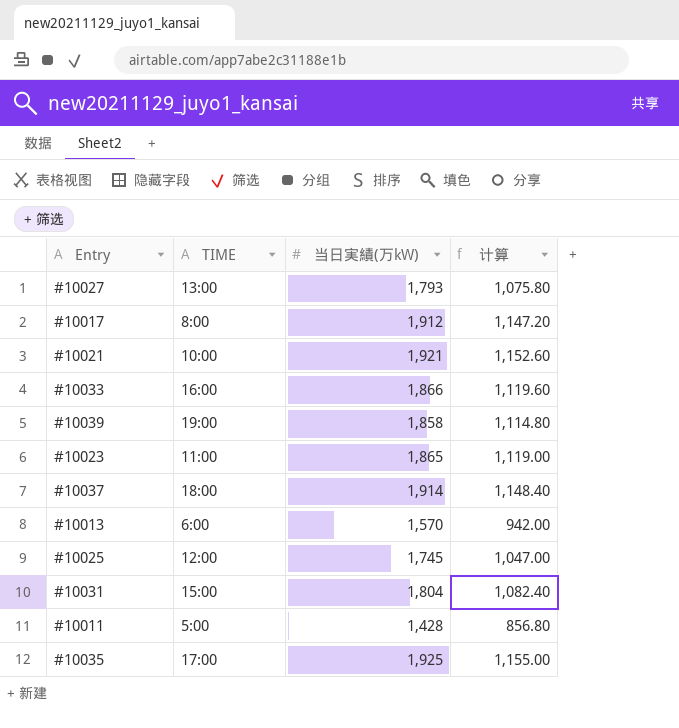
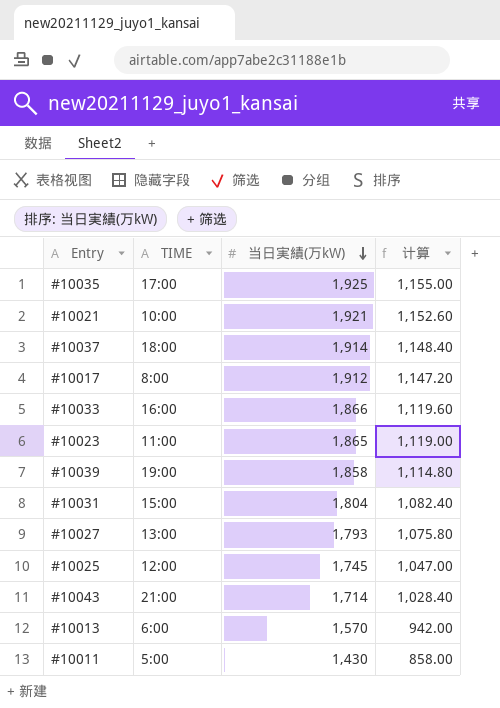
row order: none -> 当日実績(万kW) descending
row #10043: none -> 21:00 | 1,714 | 1,028.40
#10011 | 当日実績(万kW): 1,428 -> 1,430
#10011 | 计算: 856.80 -> 858.00

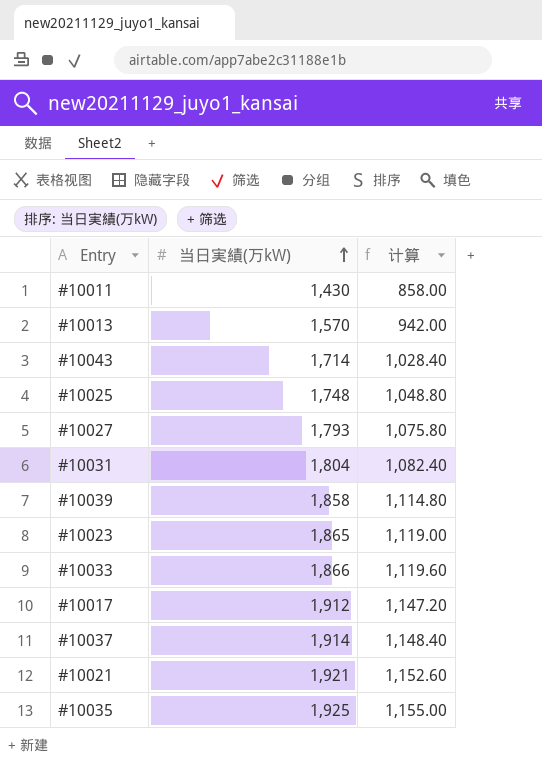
row order: 当日実績(万kW) descending -> 当日実績(万kW) ascending
column TIME | position: 2 -> none
#10025 | 当日実績(万kW): 1,745 -> 1,748
#10025 | 计算: 1,047.00 -> 1,048.80

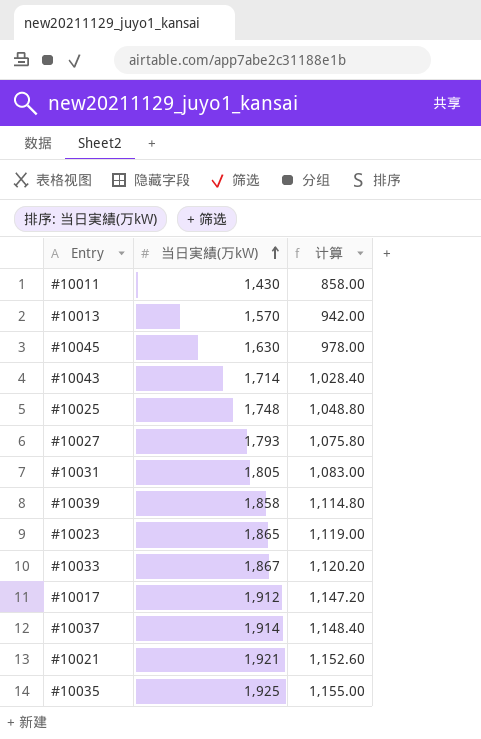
row #10045: none -> 1,630 | 978.00
#10031 | 当日実績(万kW): 1,804 -> 1,805
#10031 | 计算: 1,082.40 -> 1,083.00
#10033 | 当日実績(万kW): 1,866 -> 1,867
#10033 | 计算: 1,119.60 -> 1,120.20

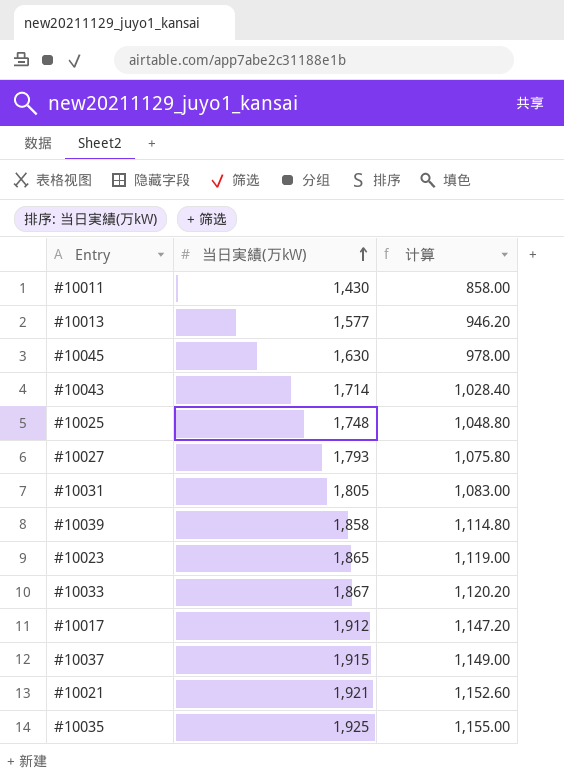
#10013 | 当日実績(万kW): 1,570 -> 1,577
#10013 | 计算: 942.00 -> 946.20
#10037 | 当日実績(万kW): 1,914 -> 1,915
#10037 | 计算: 1,148.40 -> 1,149.00

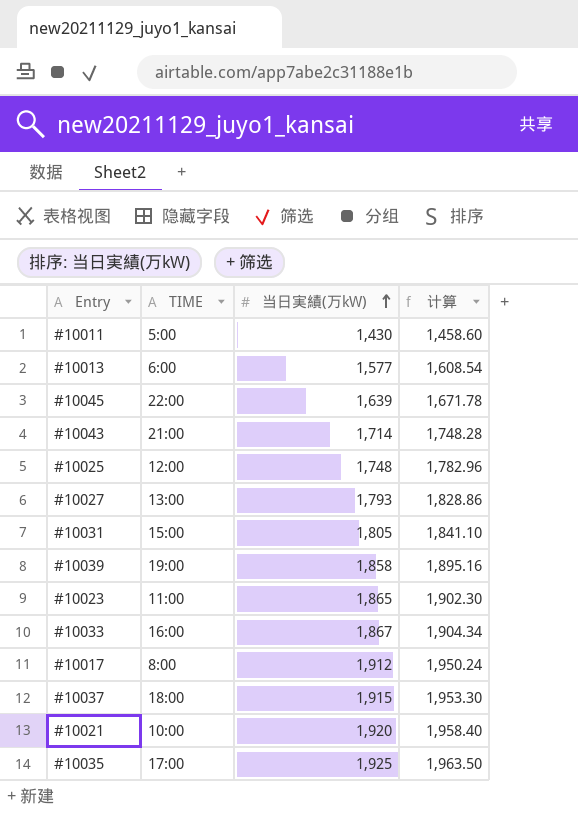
column TIME | position: none -> 2
column 计算 | formula: [当日実績(万kW)] * 0.6 -> [当日実績(万kW)] * 1.02
#10045 | 当日実績(万kW): 1,630 -> 1,639
#10021 | 当日実績(万kW): 1,921 -> 1,920

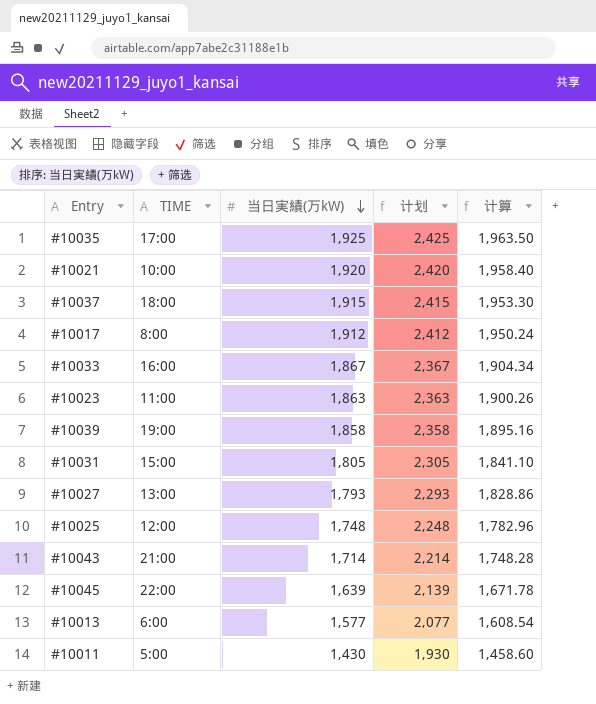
row order: 当日実績(万kW) ascending -> 当日実績(万kW) descending
column 计划 | formula: none -> [当日実績(万kW)] + 500
#10023 | 当日実績(万kW): 1,865 -> 1,863
#10023 | 计算: 1,902.30 -> 1,900.26

